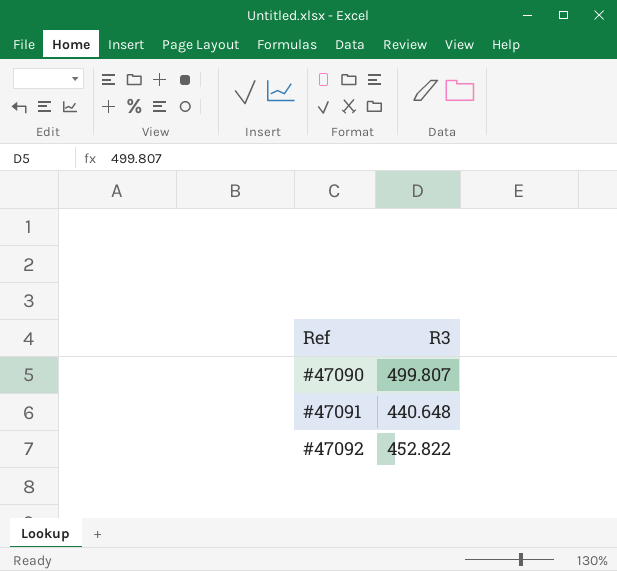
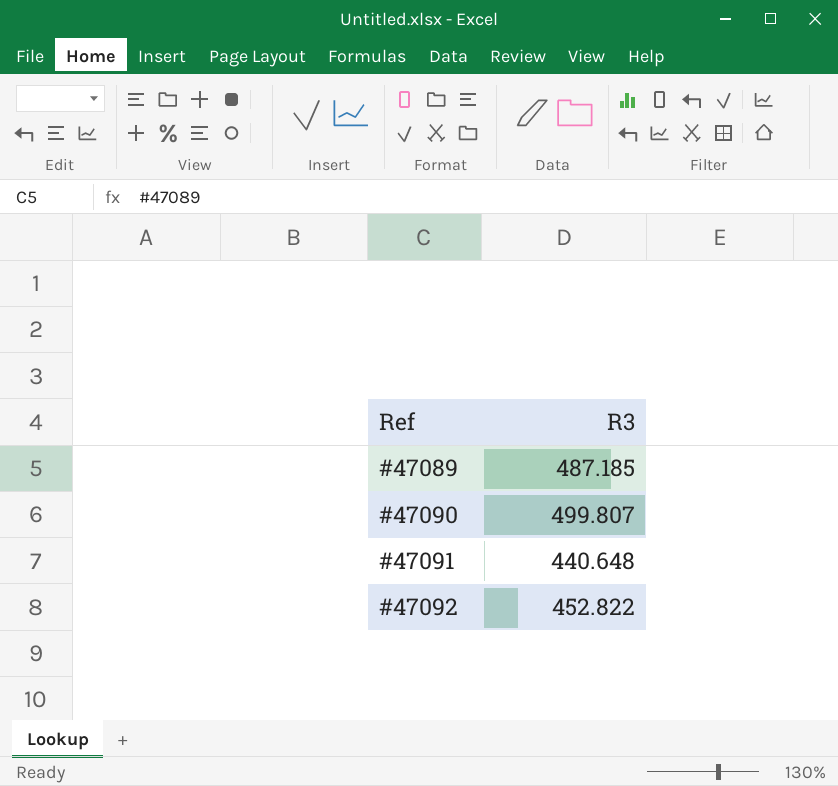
row #47089: none -> 487.185

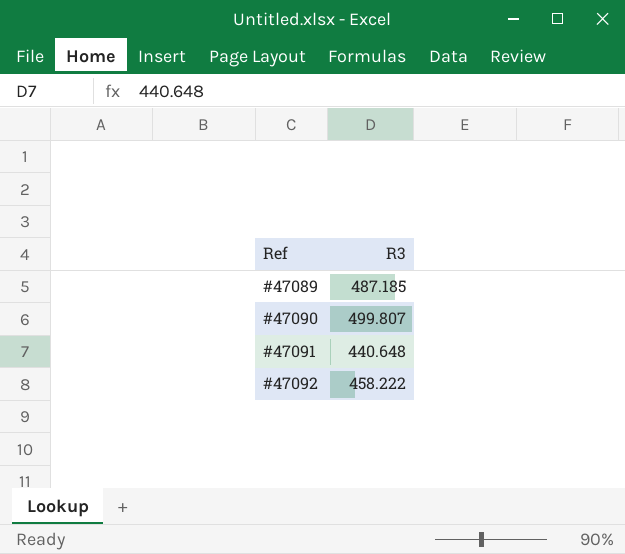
#47092 | R3: 452.822 -> 458.222

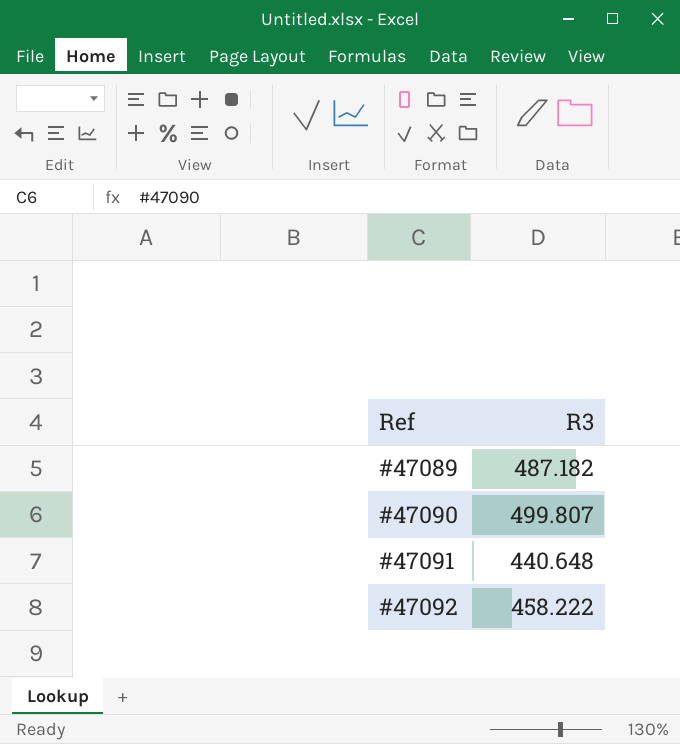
#47089 | R3: 487.185 -> 487.182

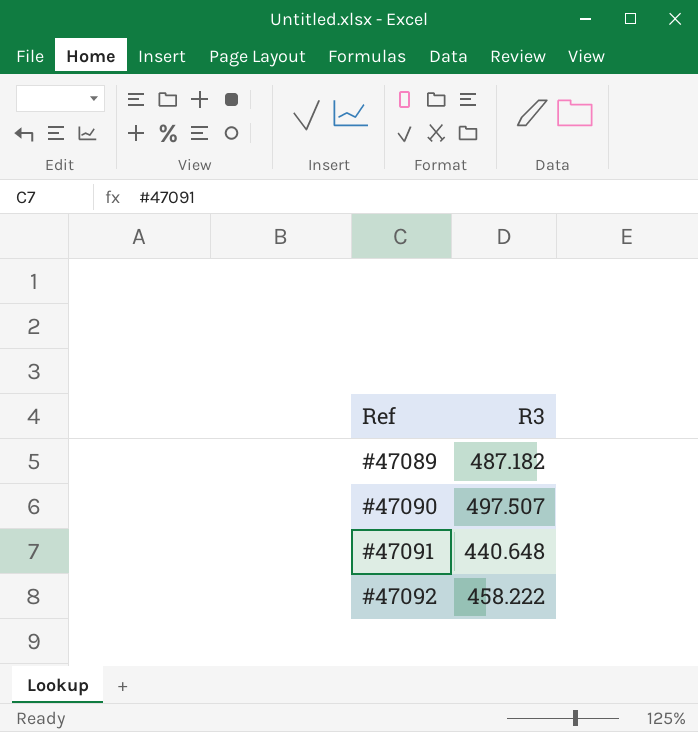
#47090 | R3: 499.807 -> 497.507

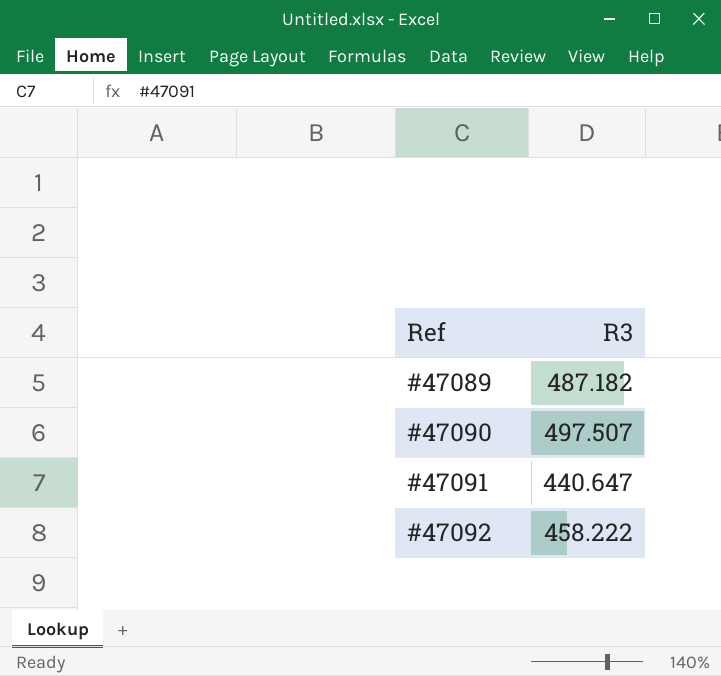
#47091 | R3: 440.648 -> 440.647

